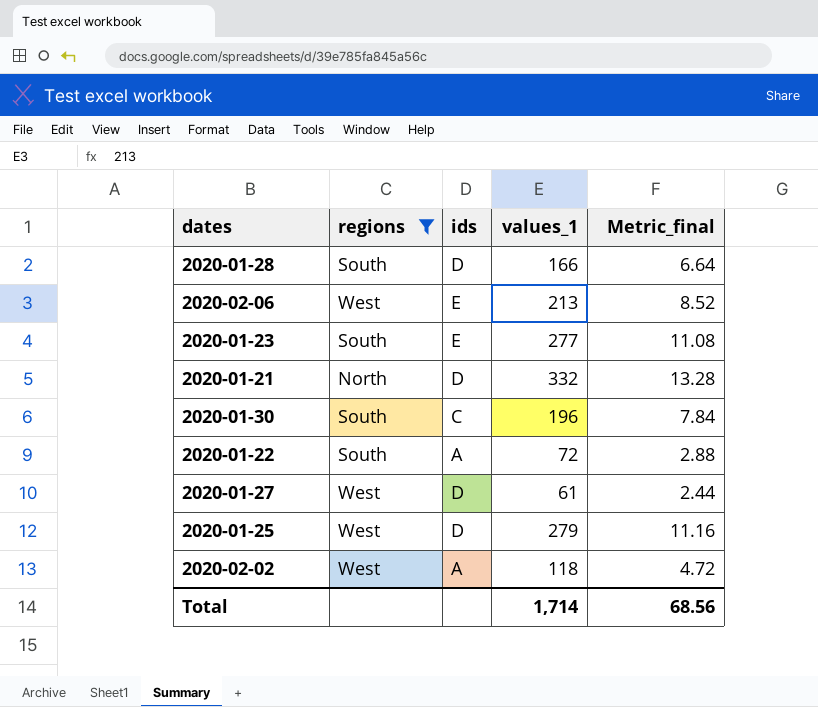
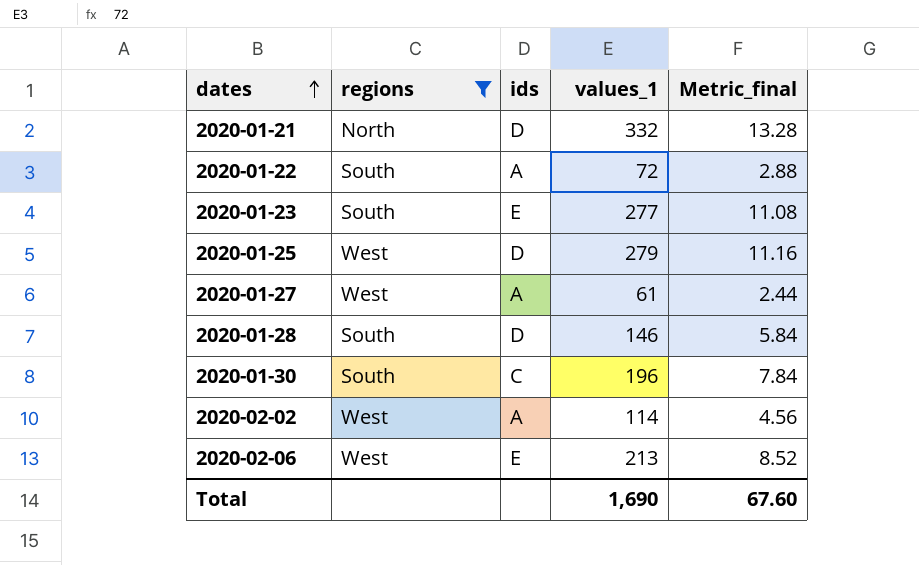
row order: none -> dates ascending
2020-01-27 | ids: D -> A
2020-01-28 | values_1: 166 -> 146
2020-01-28 | Metric_final: 6.64 -> 5.84
2020-02-02 | values_1: 118 -> 114
2020-02-02 | Metric_final: 4.72 -> 4.56
Total | values_1: 1,714 -> 1,690
Total | Metric_final: 68.56 -> 67.60

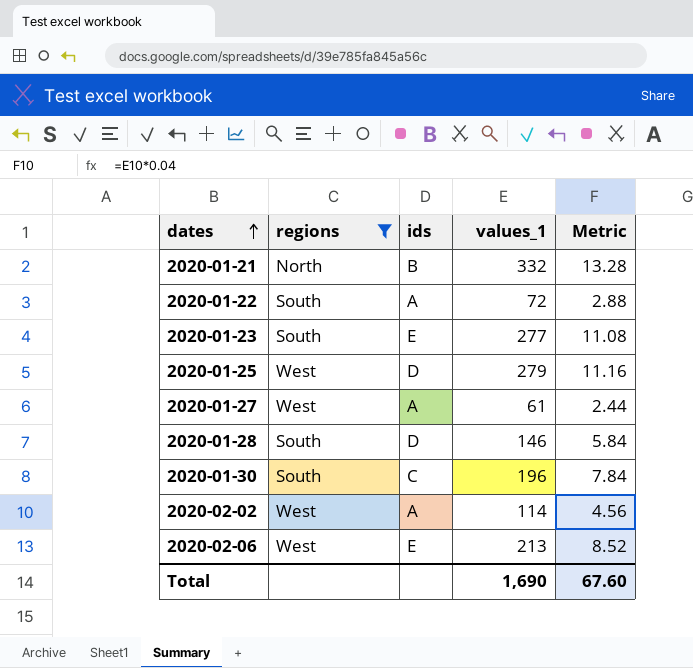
column name: Metric_final -> Metric
2020-01-21 | ids: D -> B

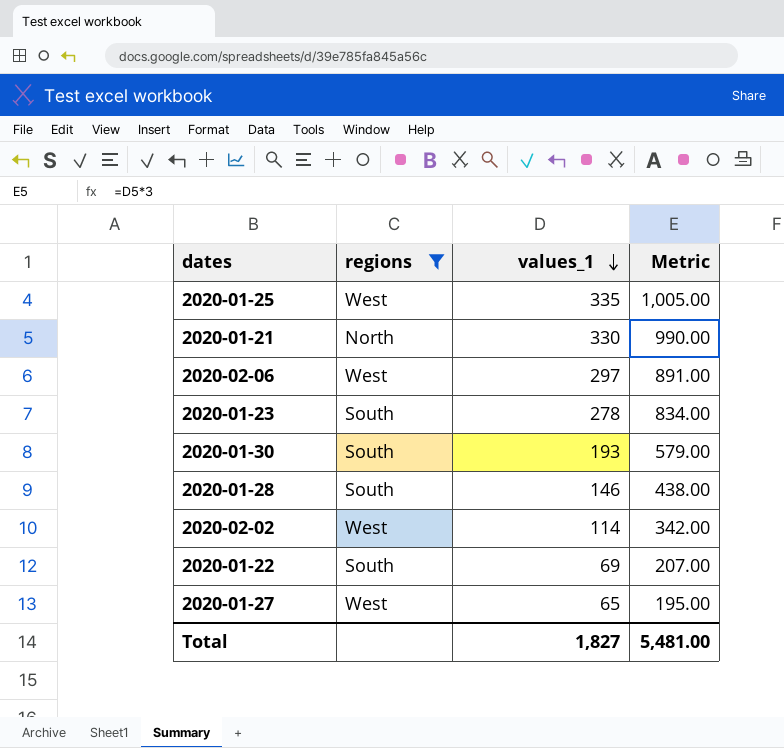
row order: dates ascending -> values_1 descending
column ids | position: 3 -> none
column Metric | formula: [values_1] * 0.04 -> [values_1] * 3
2020-01-25 | values_1: 279 -> 335
2020-01-21 | values_1: 332 -> 330
2020-02-06 | values_1: 213 -> 297
2020-01-23 | values_1: 277 -> 278
2020-01-30 | values_1: 196 -> 193
2020-01-22 | values_1: 72 -> 69
2020-01-27 | values_1: 61 -> 65
Total | values_1: 1,690 -> 1,827
Total | Metric: 67.60 -> 5,481.00

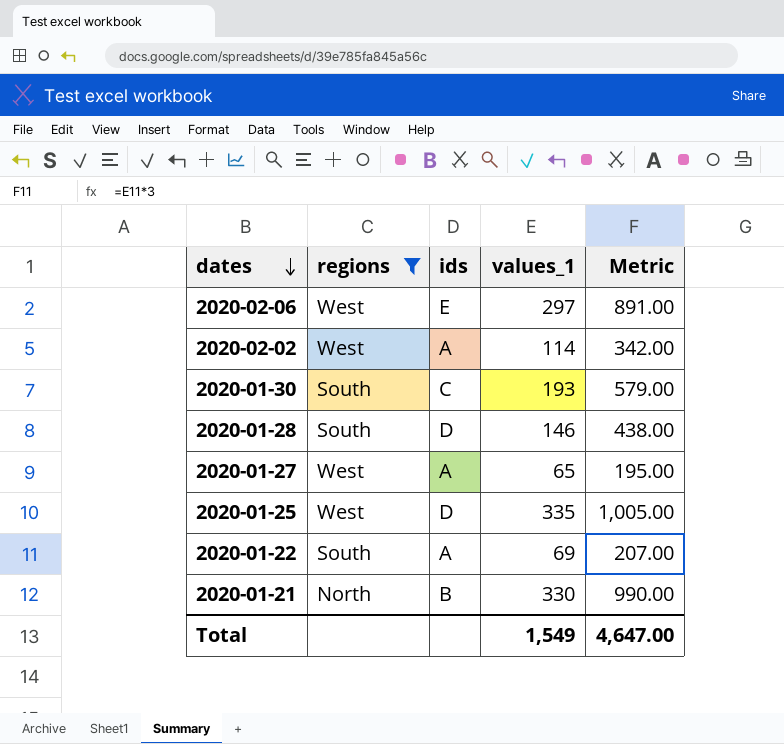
row order: values_1 descending -> dates descending
column ids | position: none -> 3
row 2020-01-23: South | 278 | 834.00 -> none
Total | values_1: 1,827 -> 1,549
Total | Metric: 5,481.00 -> 4,647.00

